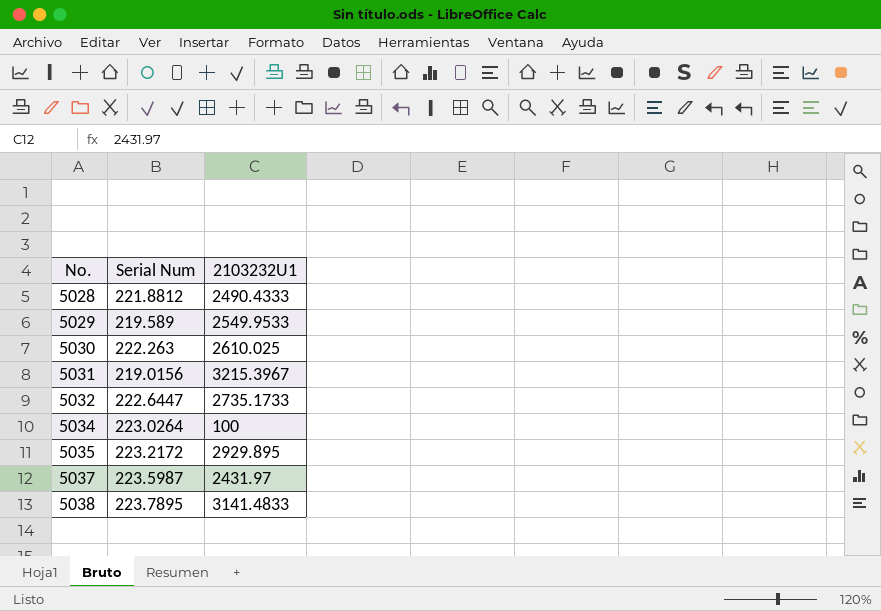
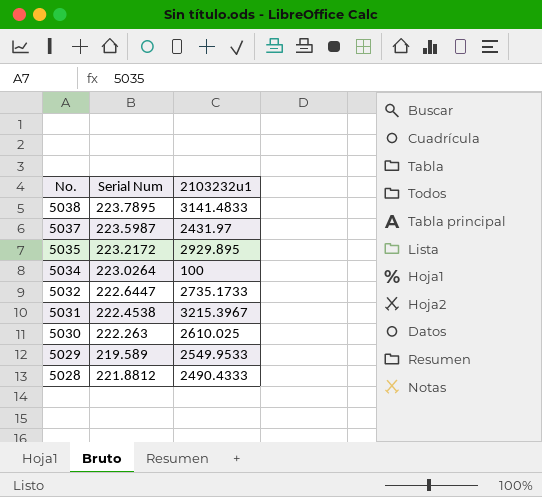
row order: No. ascending -> No. descending
column name: 2103232U1 -> 2103232u1
5031 | Serial Num: 219.0156 -> 222.4538

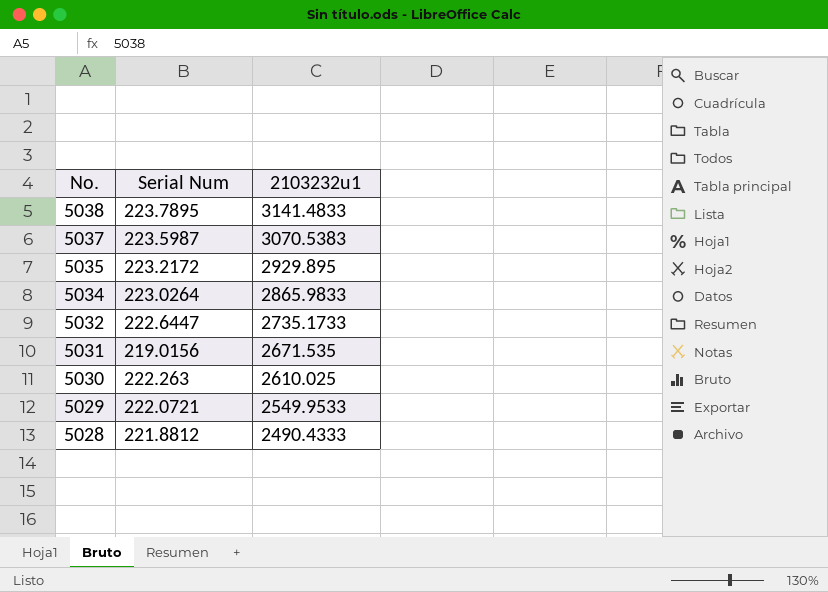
5037 | 2103232u1: 2431.97 -> 3070.5383
5034 | 2103232u1: 100 -> 2865.9833
5031 | Serial Num: 222.4538 -> 219.0156
5031 | 2103232u1: 3215.3967 -> 2671.535
5029 | Serial Num: 219.589 -> 222.0721

